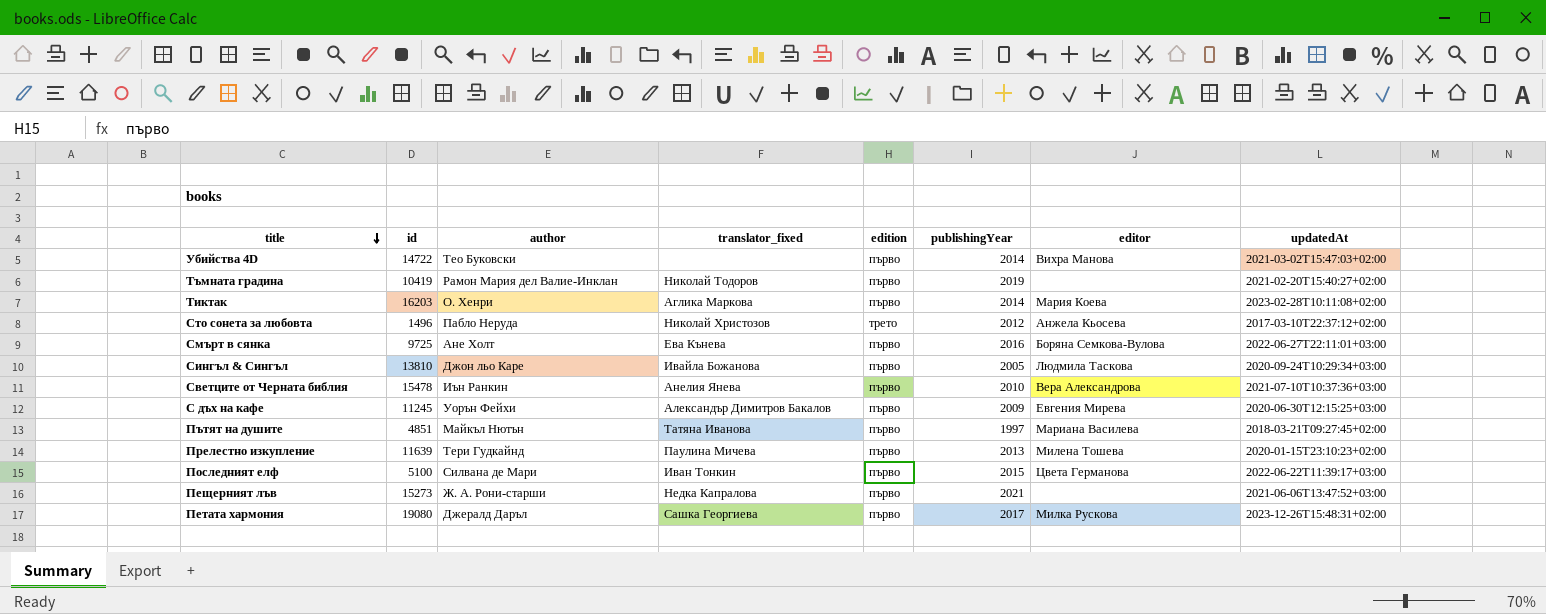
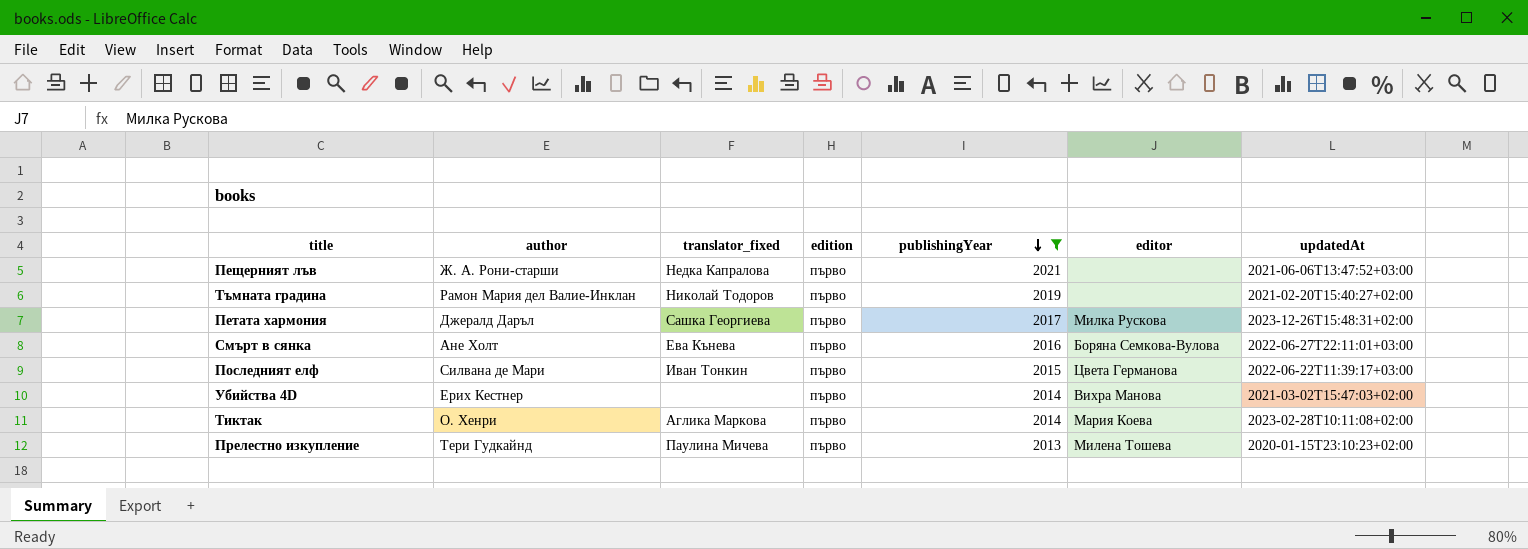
filter: none -> publishingYear >= 2013
row order: title descending -> publishingYear descending
column id | position: 2 -> none
Убийства 4D | author: Тео Буковски -> Ерих Кестнер

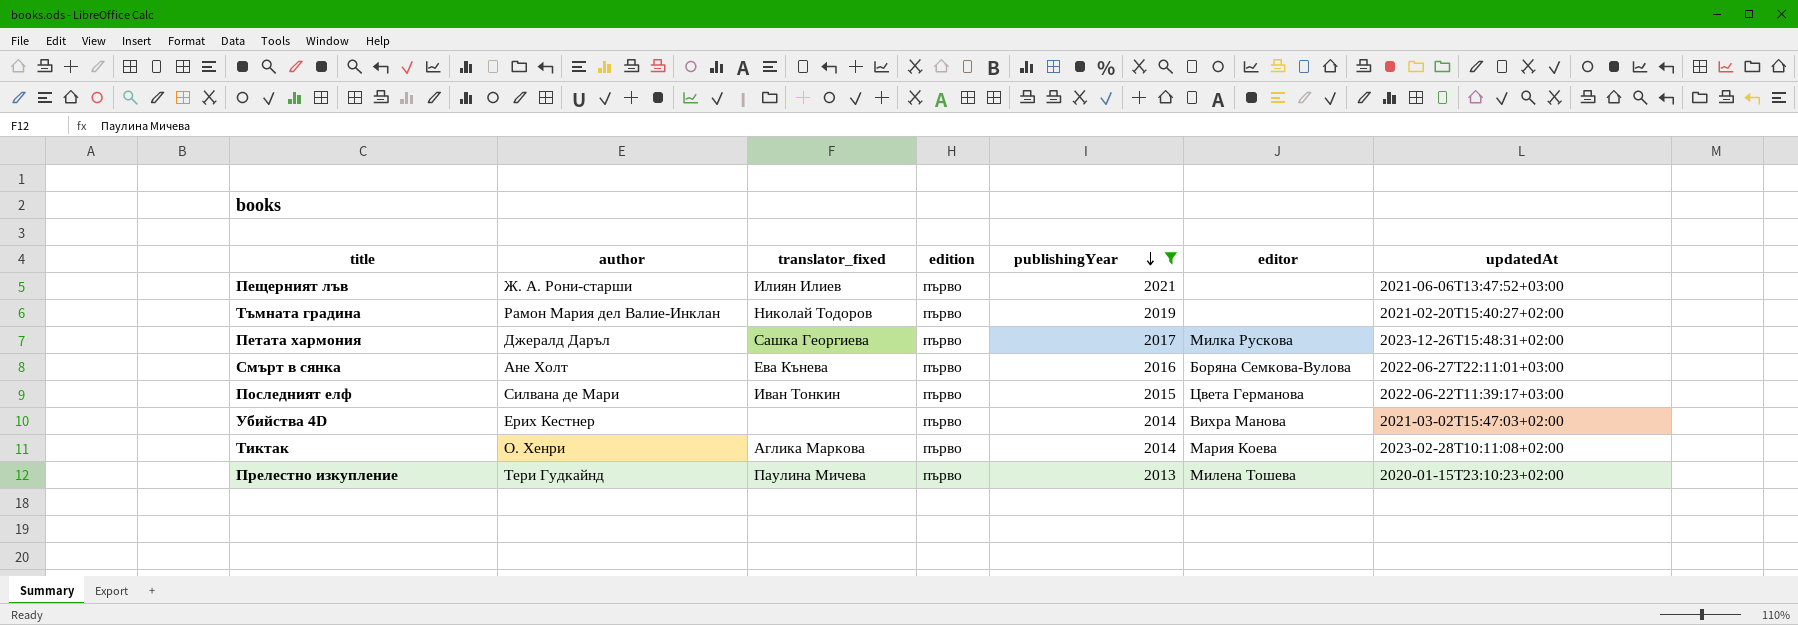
Пещерният лъв | translator_fixed: Недка Капралова -> Илиян Илиев

